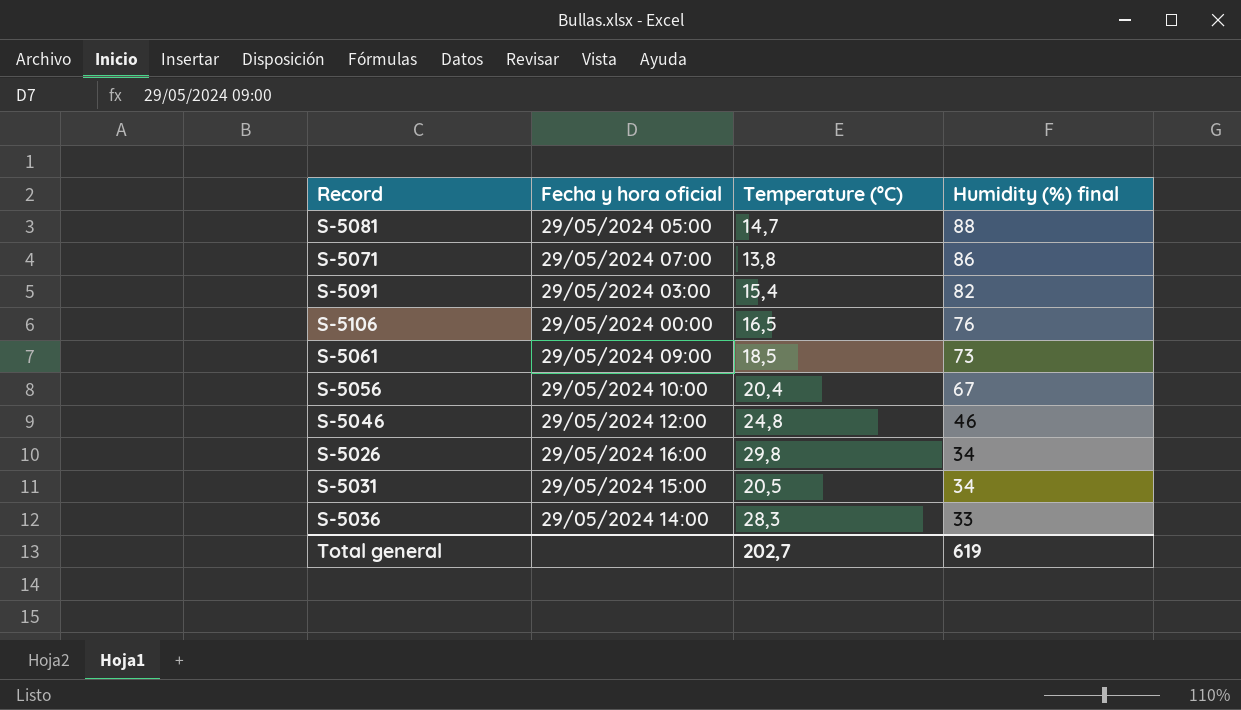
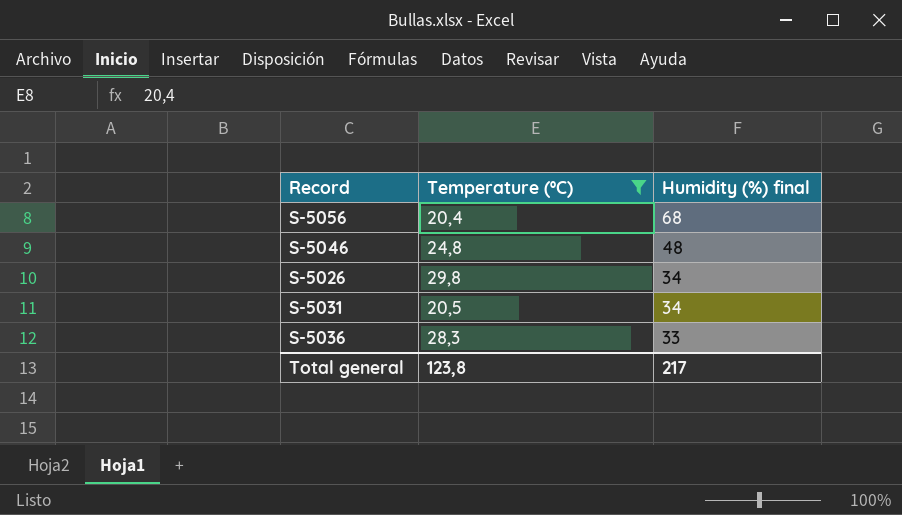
filter: none -> Temperature (ºC) >= 20,4
column Fecha y hora oficial | position: 2 -> none
S-5056 | Humidity (%) final: 67 -> 68
S-5046 | Humidity (%) final: 46 -> 48
Total general | Temperature (ºC): 202,7 -> 123,8
Total general | Humidity (%) final: 619 -> 217

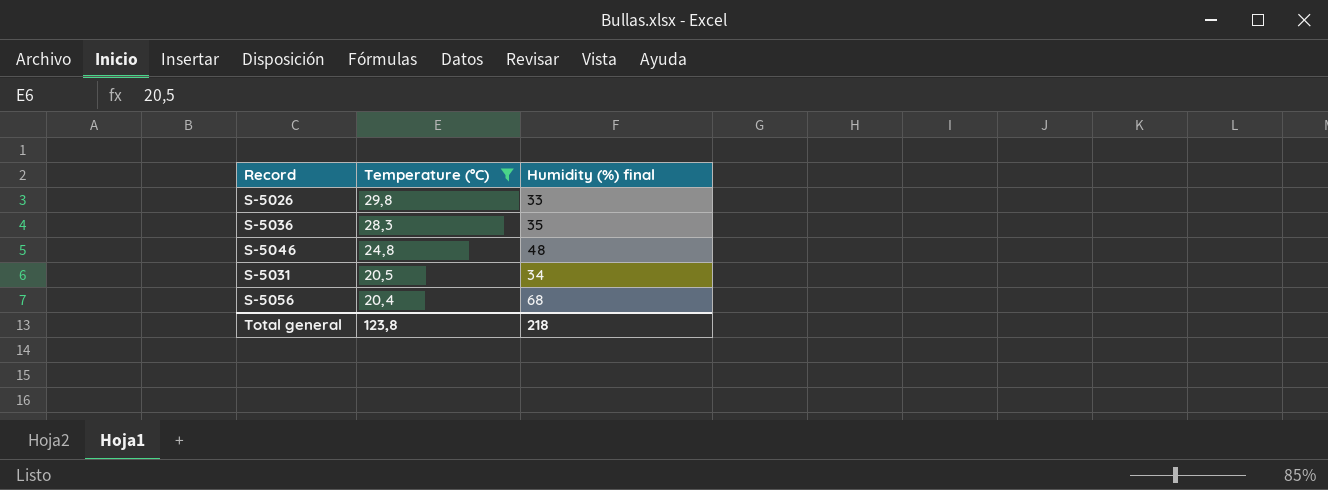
row order: Humidity (%) final descending -> Temperature (ºC) descending
S-5026 | Humidity (%) final: 34 -> 33
S-5036 | Humidity (%) final: 33 -> 35
Total general | Humidity (%) final: 217 -> 218

